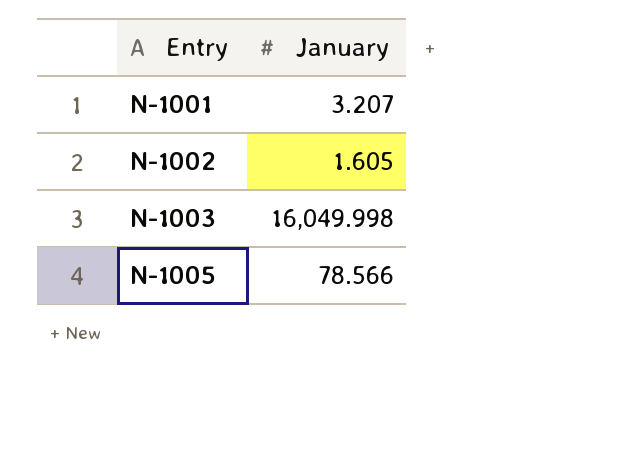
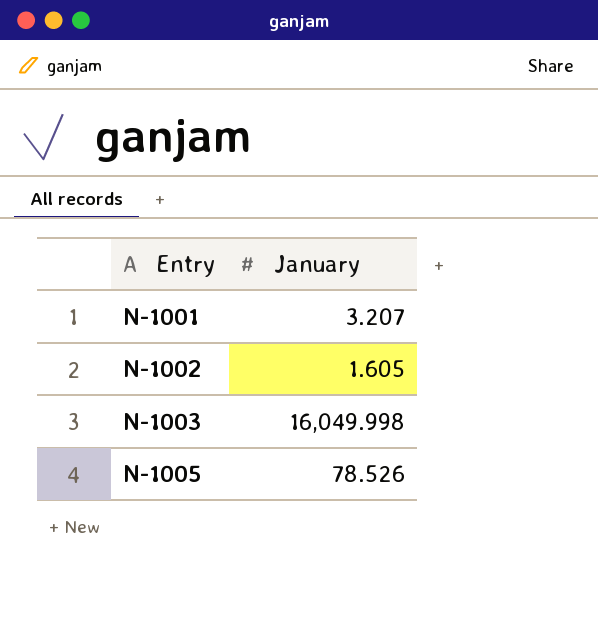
N-1005 | January: 78.566 -> 78.526

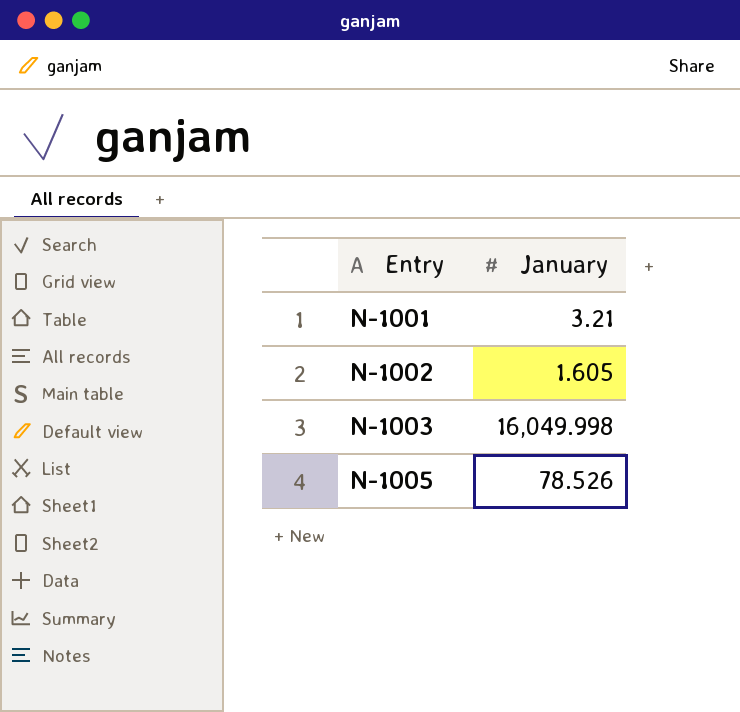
N-1001 | January: 3.207 -> 3.21

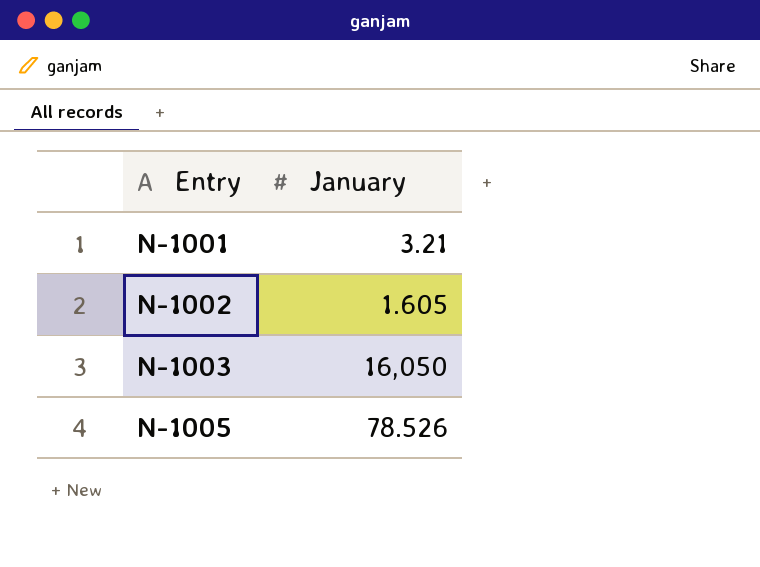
N-1003 | January: 16,049.998 -> 16,050

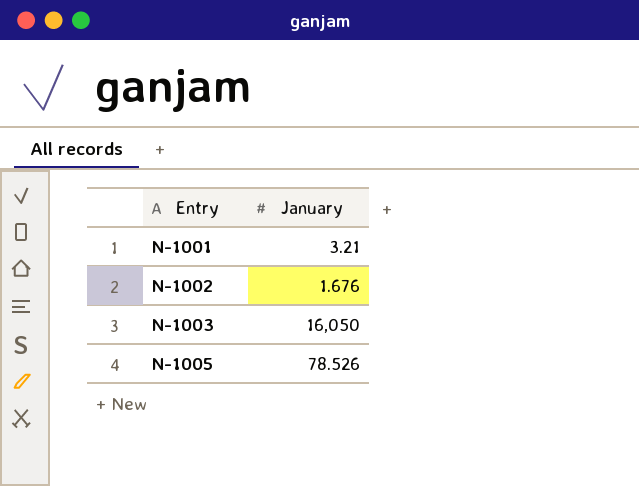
N-1002 | January: 1.605 -> 1.676

